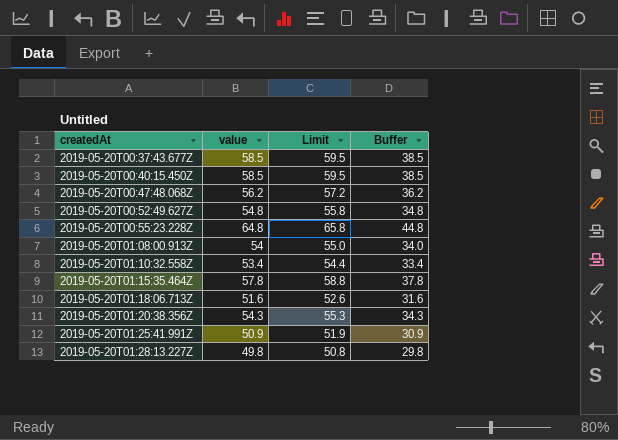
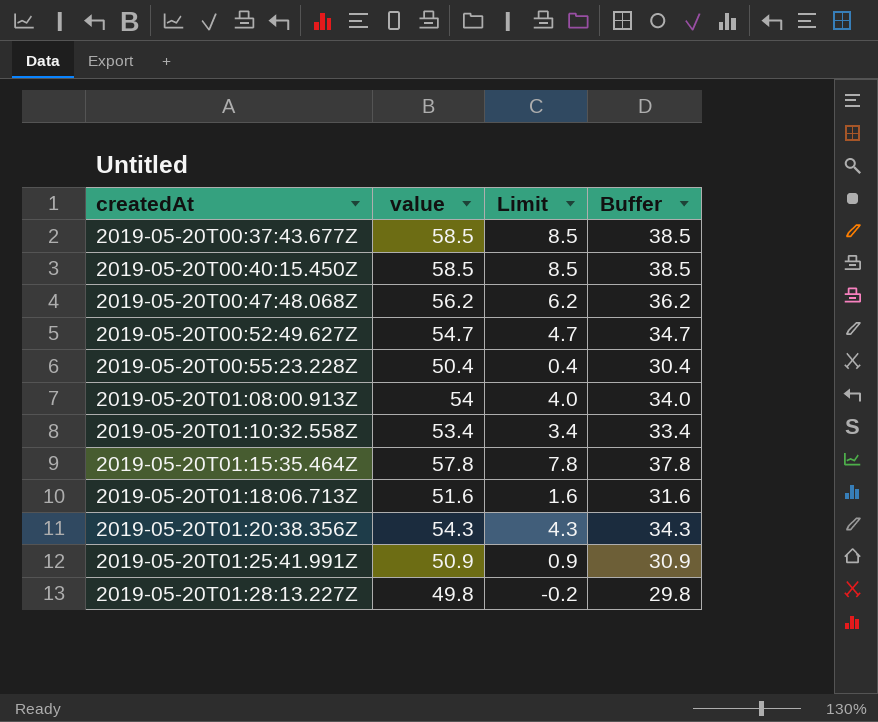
column Limit | formula: [value] + 1 -> [value] - 50
2019-05-20T00:52:49.627Z | value: 54.8 -> 54.7
2019-05-20T00:52:49.627Z | Buffer: 34.8 -> 34.7
2019-05-20T00:55:23.228Z | value: 64.8 -> 50.4
2019-05-20T00:55:23.228Z | Buffer: 44.8 -> 30.4

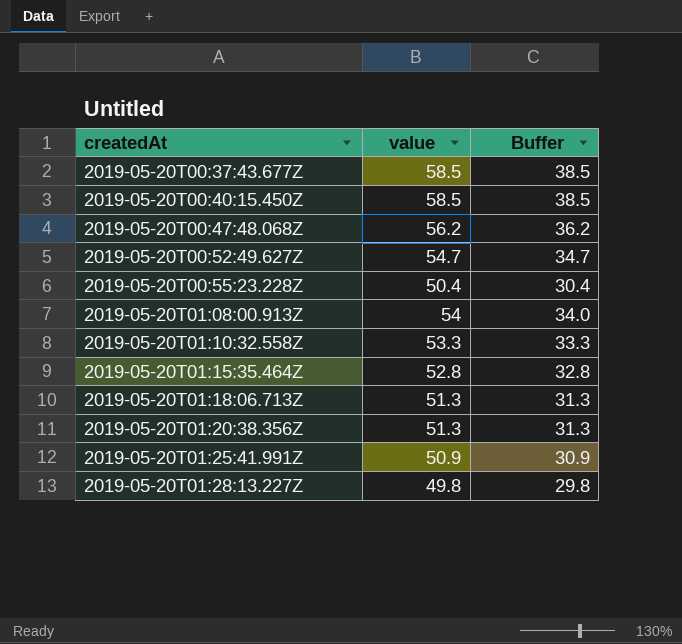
column Limit | formula: [value] - 50 -> none
2019-05-20T01:10:32.558Z | value: 53.4 -> 53.3
2019-05-20T01:10:32.558Z | Buffer: 33.4 -> 33.3
2019-05-20T01:15:35.464Z | value: 57.8 -> 52.8
2019-05-20T01:15:35.464Z | Buffer: 37.8 -> 32.8
2019-05-20T01:18:06.713Z | value: 51.6 -> 51.3
2019-05-20T01:18:06.713Z | Buffer: 31.6 -> 31.3
2019-05-20T01:20:38.356Z | value: 54.3 -> 51.3
2019-05-20T01:20:38.356Z | Buffer: 34.3 -> 31.3

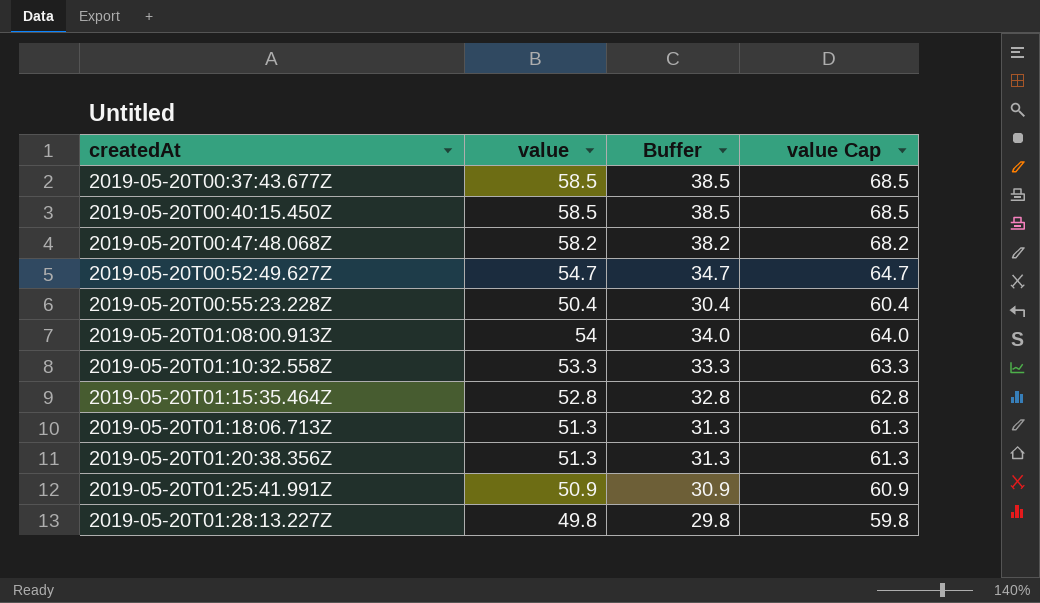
column value Cap | formula: none -> [value] + 10
2019-05-20T00:47:48.068Z | value: 56.2 -> 58.2
2019-05-20T00:47:48.068Z | Buffer: 36.2 -> 38.2

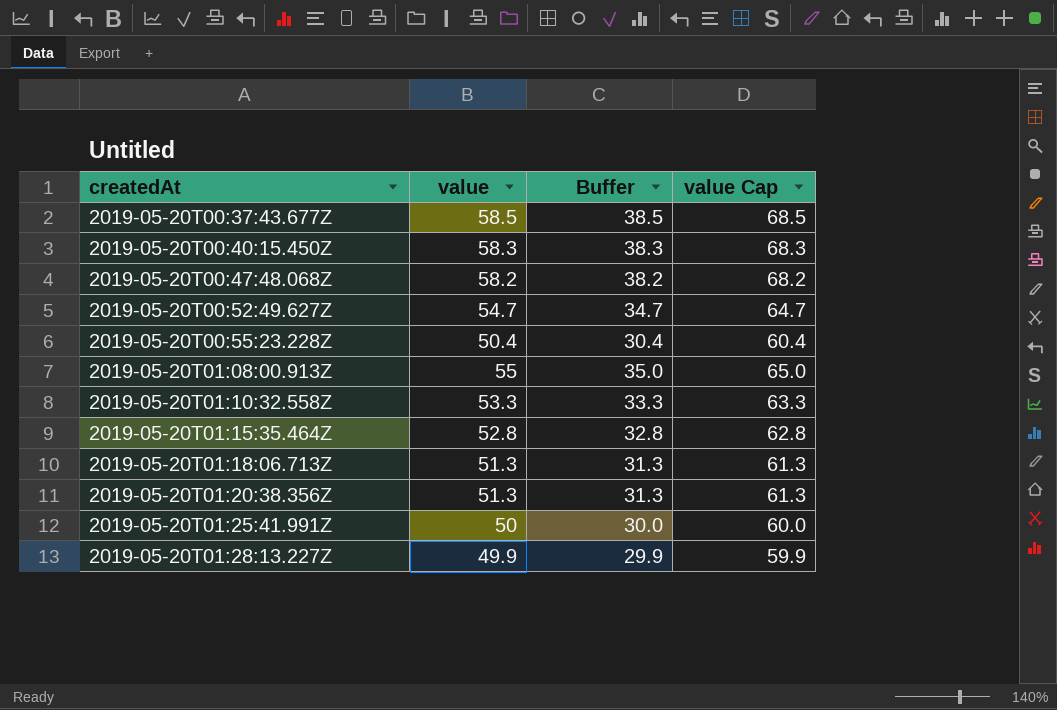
2019-05-20T00:40:15.450Z | value: 58.5 -> 58.3
2019-05-20T00:40:15.450Z | Buffer: 38.5 -> 38.3
2019-05-20T00:40:15.450Z | value Cap: 68.5 -> 68.3
2019-05-20T01:08:00.913Z | value: 54 -> 55
2019-05-20T01:08:00.913Z | Buffer: 34.0 -> 35.0
2019-05-20T01:08:00.913Z | value Cap: 64.0 -> 65.0
2019-05-20T01:25:41.991Z | value: 50.9 -> 50
2019-05-20T01:25:41.991Z | Buffer: 30.9 -> 30.0
2019-05-20T01:25:41.991Z | value Cap: 60.9 -> 60.0
2019-05-20T01:28:13.227Z | value: 49.8 -> 49.9
2019-05-20T01:28:13.227Z | Buffer: 29.8 -> 29.9
2019-05-20T01:28:13.227Z | value Cap: 59.8 -> 59.9

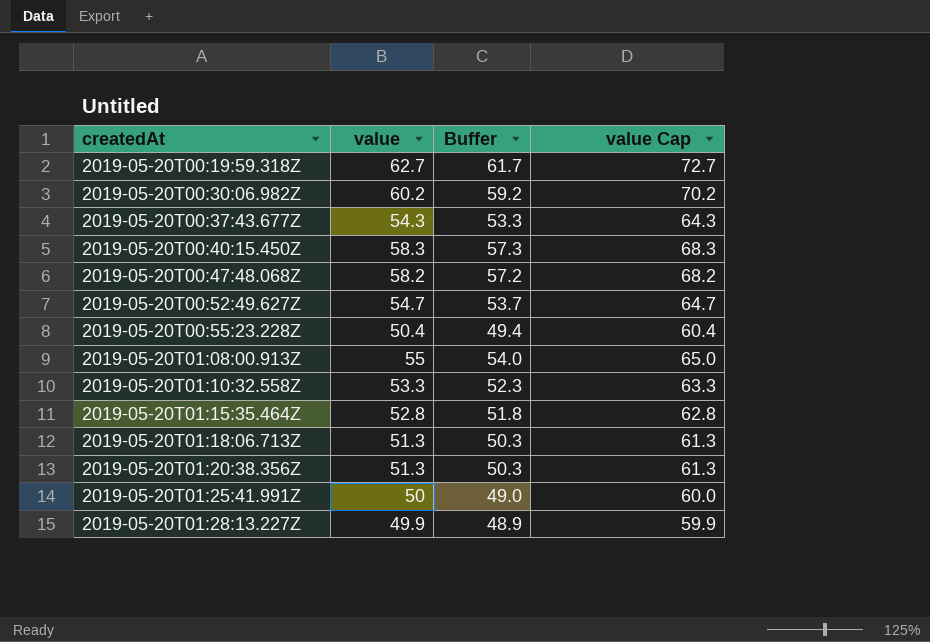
column Buffer | formula: [value] - 20 -> [value] - 1
row 2019-05-20T00:19:59.318Z: none -> 62.7 | 61.7 | 72.7
row 2019-05-20T00:30:06.982Z: none -> 60.2 | 59.2 | 70.2
2019-05-20T00:37:43.677Z | value: 58.5 -> 54.3
2019-05-20T00:37:43.677Z | value Cap: 68.5 -> 64.3

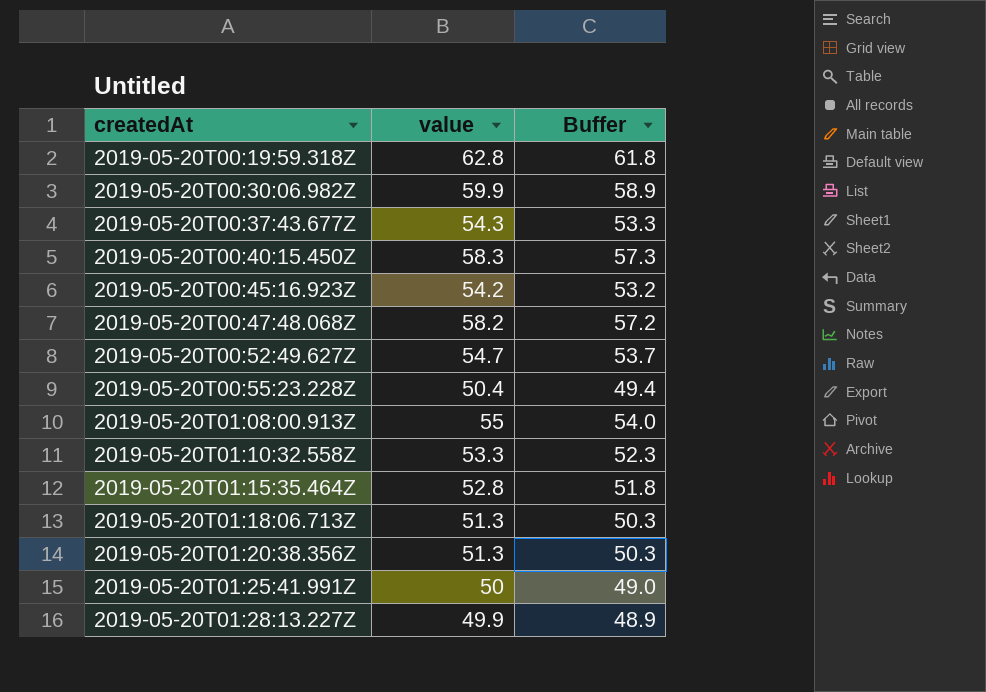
column value Cap | formula: [value] + 10 -> none
2019-05-20T00:19:59.318Z | value: 62.7 -> 62.8
2019-05-20T00:19:59.318Z | Buffer: 61.7 -> 61.8
2019-05-20T00:30:06.982Z | value: 60.2 -> 59.9
2019-05-20T00:30:06.982Z | Buffer: 59.2 -> 58.9
row 2019-05-20T00:45:16.923Z: none -> 54.2 | 53.2

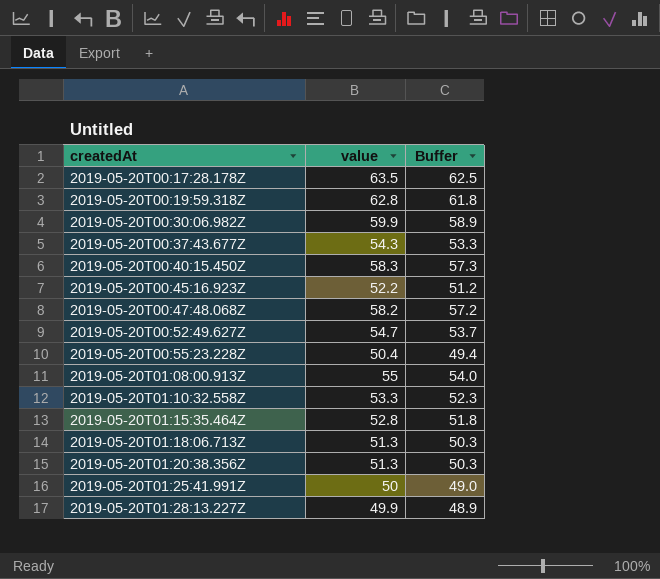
row 2019-05-20T00:17:28.178Z: none -> 63.5 | 62.5
2019-05-20T00:45:16.923Z | value: 54.2 -> 52.2
2019-05-20T00:45:16.923Z | Buffer: 53.2 -> 51.2

